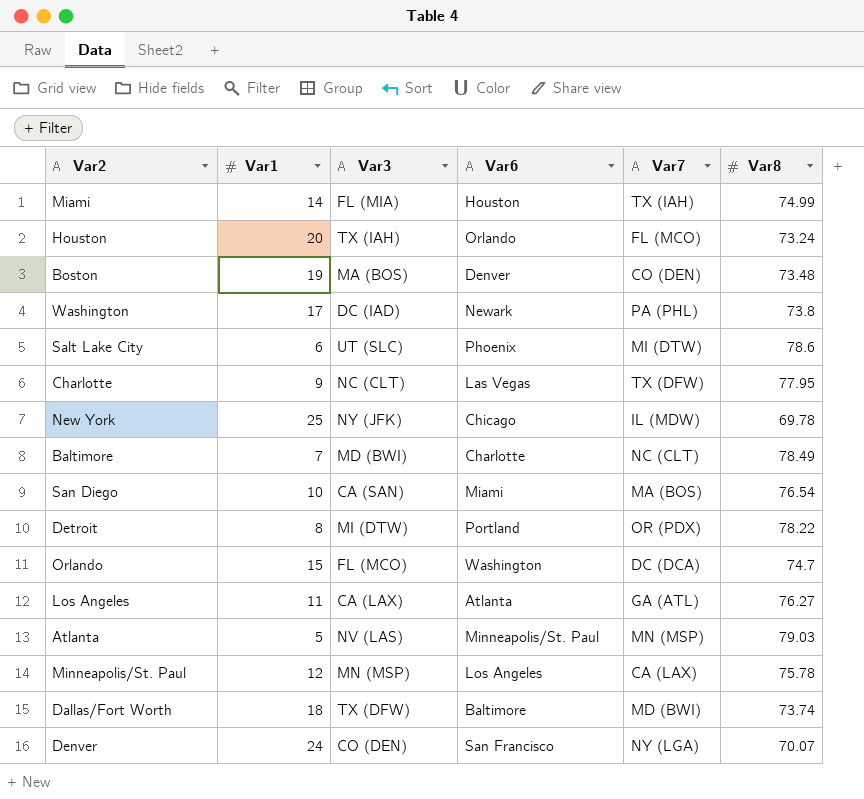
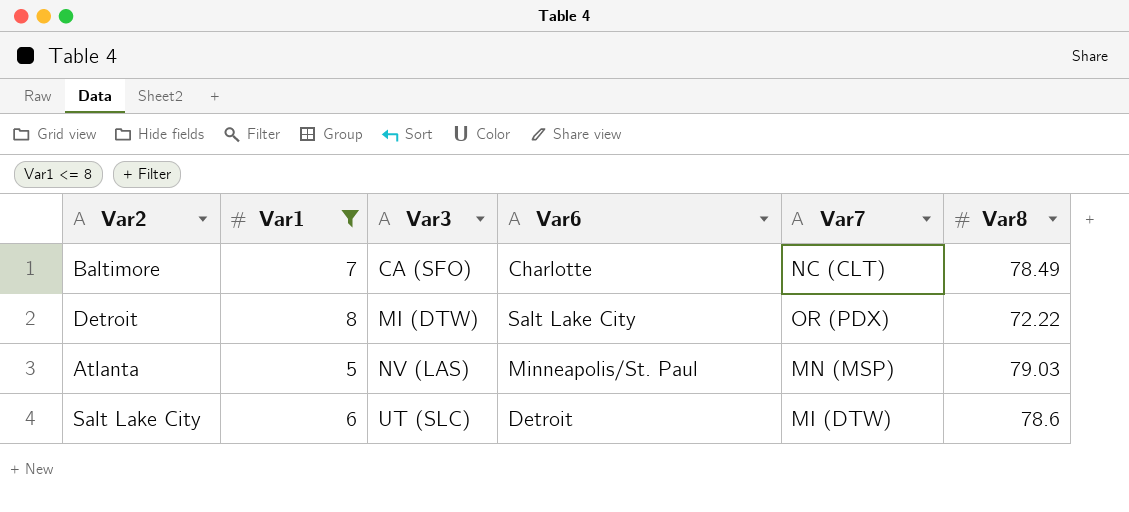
filter: none -> Var1 <= 8
row order: none -> Var3 ascending
Baltimore | Var3: MD (BWI) -> CA (SFO)
Detroit | Var6: Portland -> Salt Lake City
Detroit | Var8: 78.22 -> 72.22
Salt Lake City | Var6: Phoenix -> Detroit

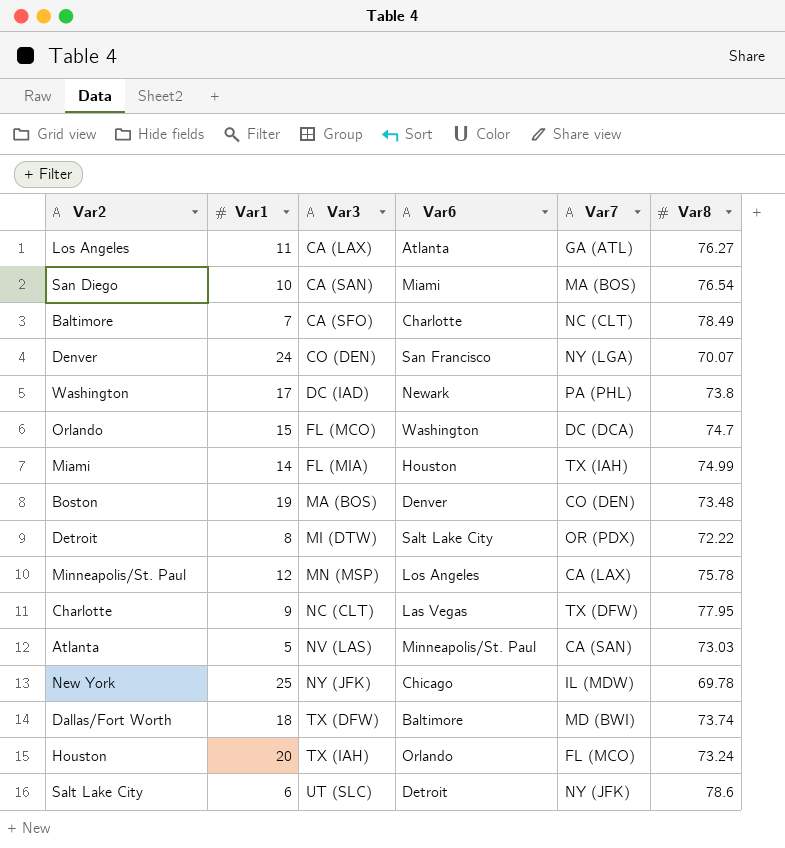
filter: Var1 <= 8 -> none
Atlanta | Var7: MN (MSP) -> CA (SAN)
Atlanta | Var8: 79.03 -> 73.03
Salt Lake City | Var7: MI (DTW) -> NY (JFK)

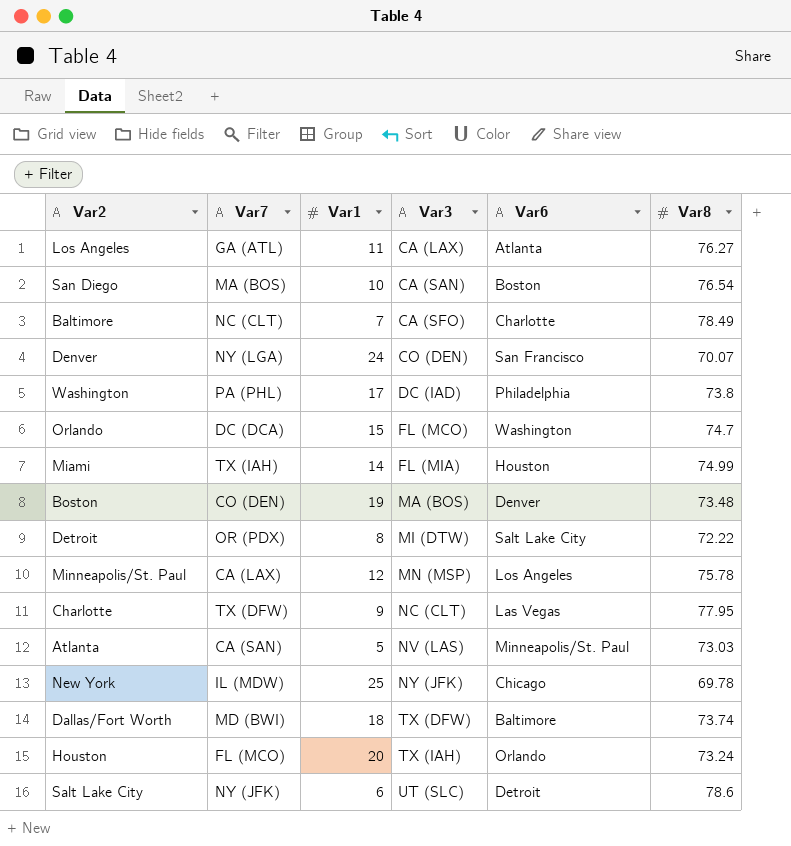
column Var7 | position: 5 -> 2
San Diego | Var6: Miami -> Boston
Washington | Var6: Newark -> Philadelphia

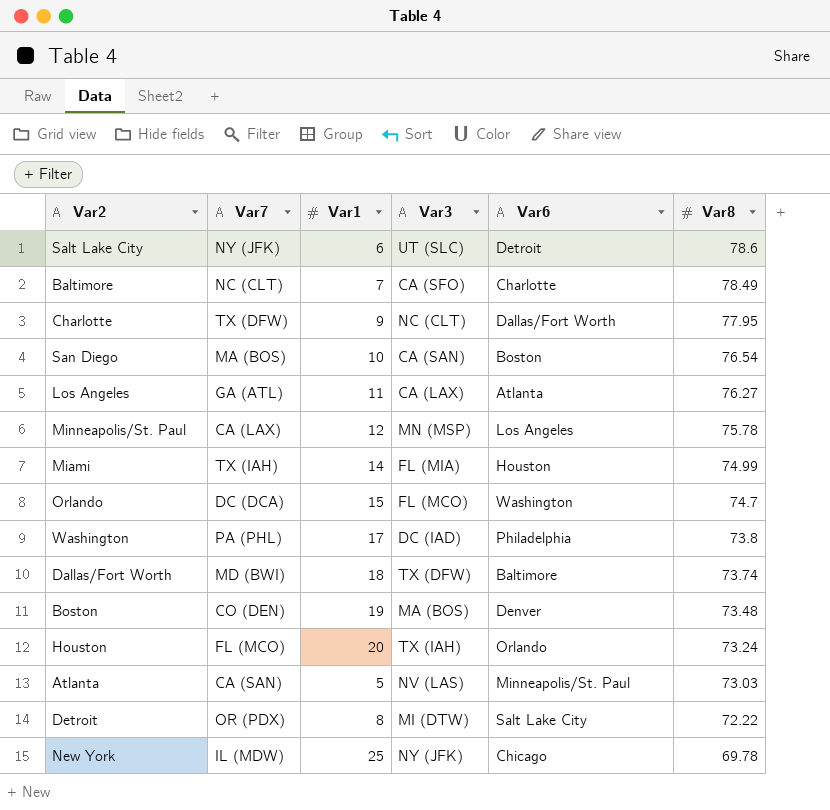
row order: Var3 ascending -> Var8 descending
row Denver: NY (LGA) | 24 | CO (DEN) | San Francisco | 70.07 -> none
Charlotte | Var6: Las Vegas -> Dallas/Fort Worth

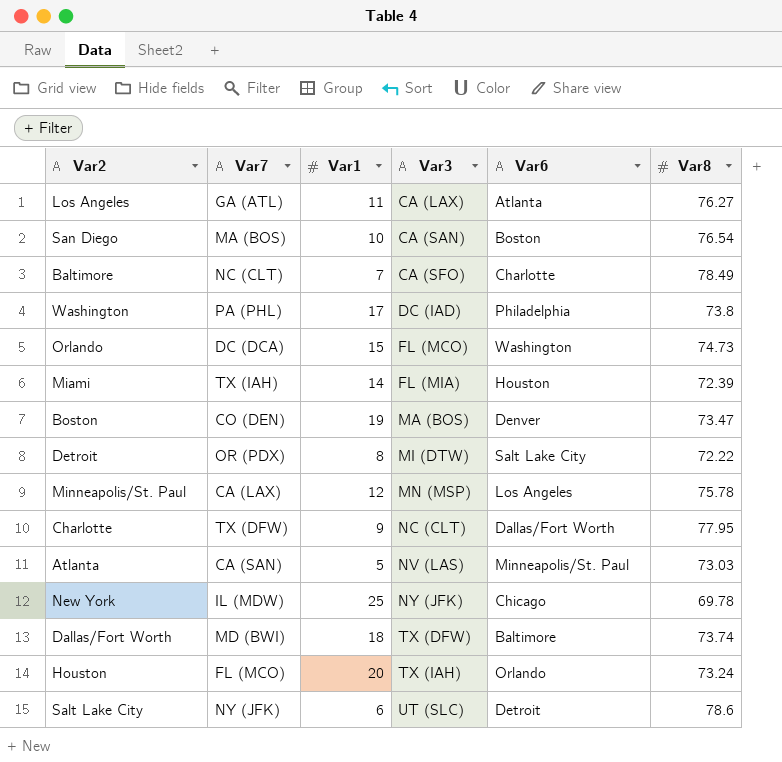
row order: Var8 descending -> Var3 ascending
Orlando | Var8: 74.7 -> 74.73
Miami | Var8: 74.99 -> 72.39
Boston | Var8: 73.48 -> 73.47

